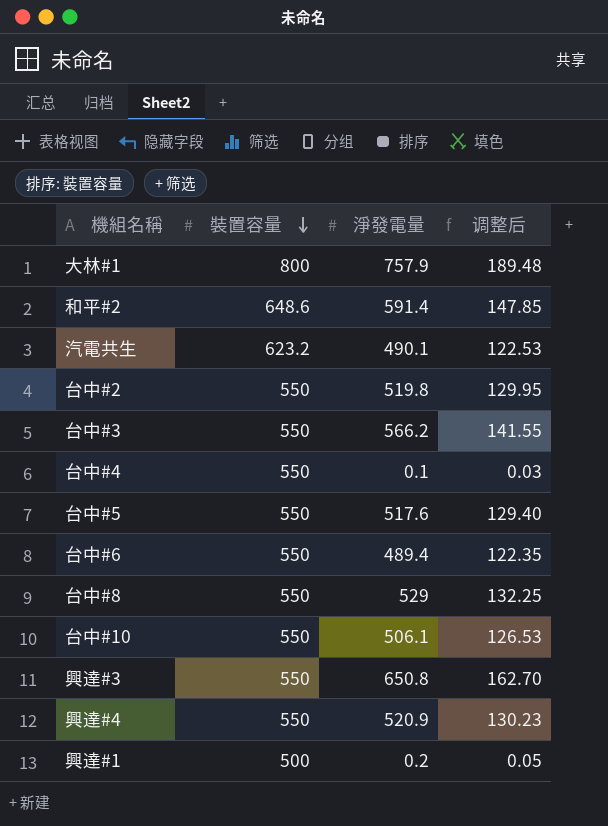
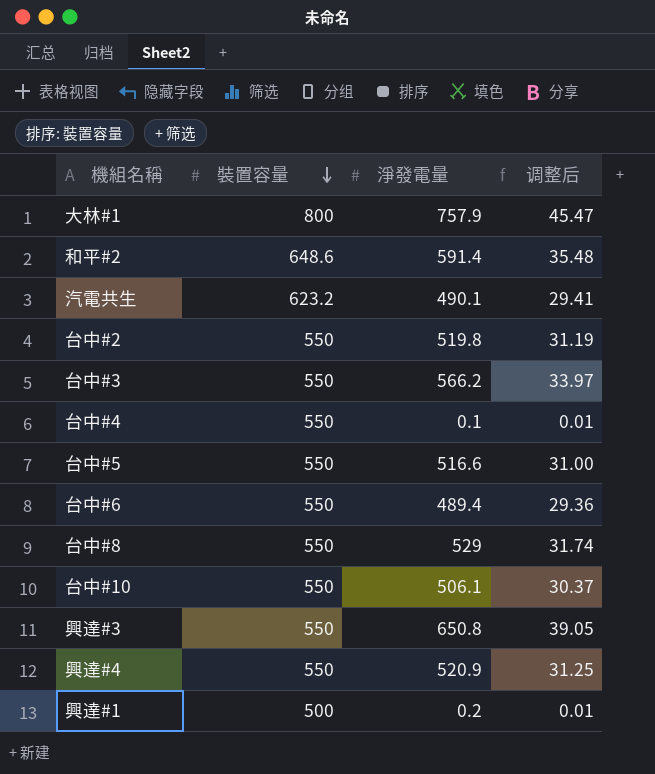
column 调整后 | formula: [淨發電量] * 0.25 -> [淨發電量] * 0.06
台中#5 | 淨發電量: 517.6 -> 516.6

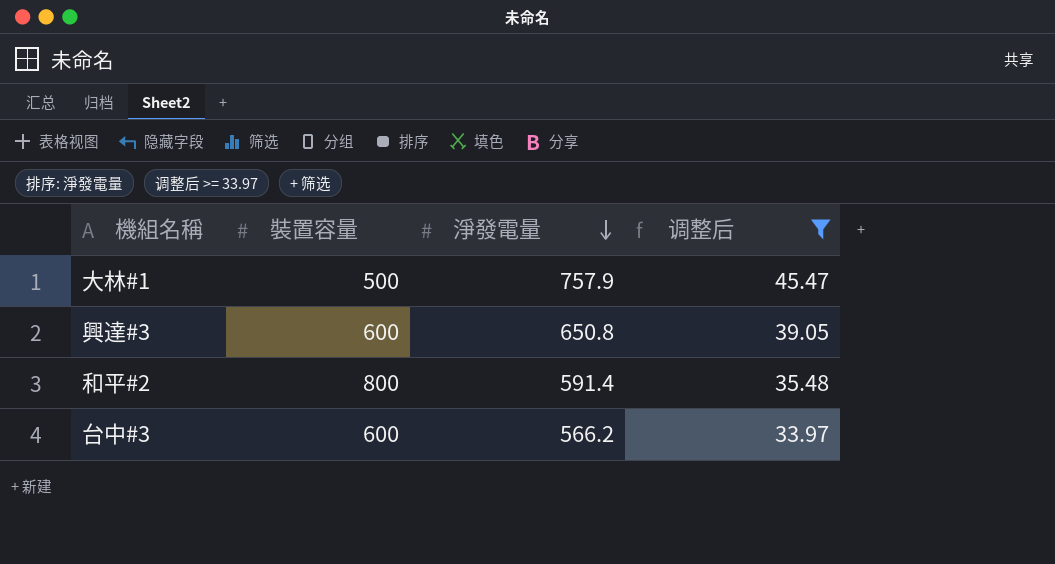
filter: none -> 调整后 >= 33.97
row order: 裝置容量 descending -> 淨發電量 descending
大林#1 | 裝置容量: 800 -> 500
興達#3 | 裝置容量: 550 -> 600
和平#2 | 裝置容量: 648.6 -> 800
台中#3 | 裝置容量: 550 -> 600

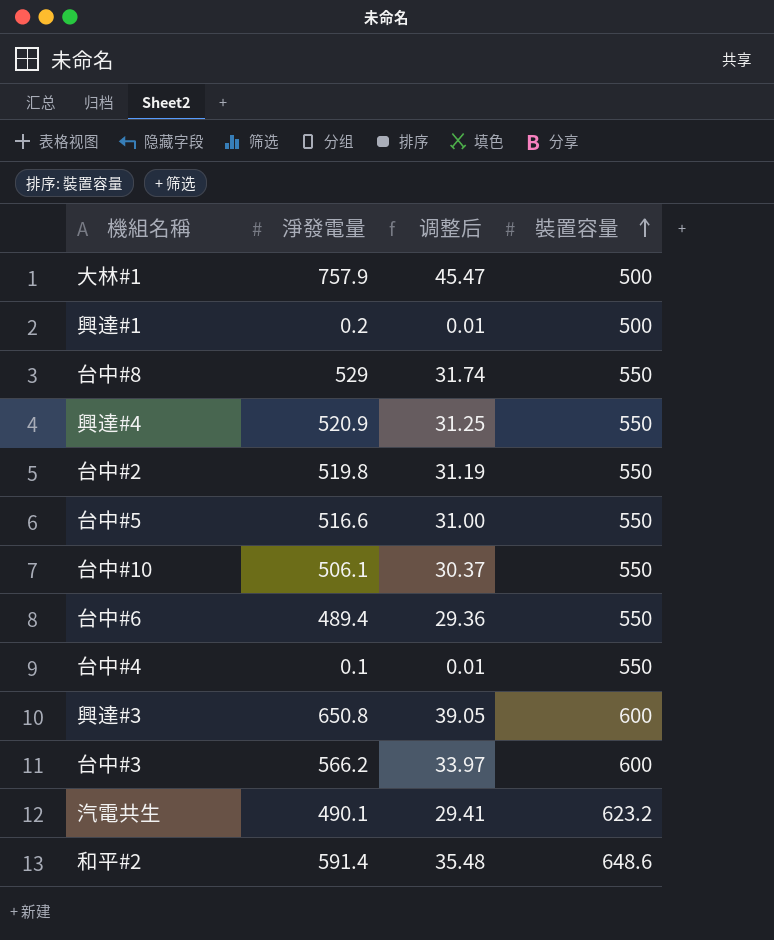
filter: 调整后 >= 33.97 -> none
row order: 淨發電量 descending -> 裝置容量 ascending
column 裝置容量 | position: 2 -> 4
和平#2 | 裝置容量: 800 -> 648.6

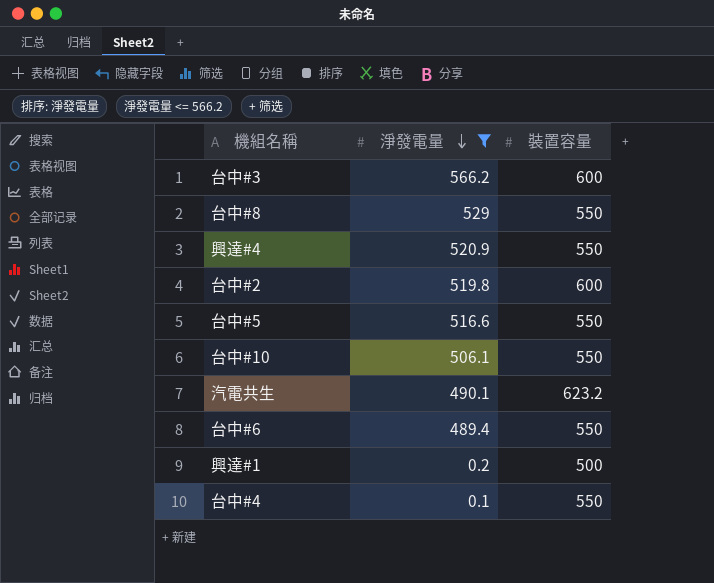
filter: none -> 淨發電量 <= 566.2
row order: 裝置容量 ascending -> 淨發電量 descending
column 调整后 | formula: [淨發電量] * 0.06 -> none
台中#2 | 裝置容量: 550 -> 600

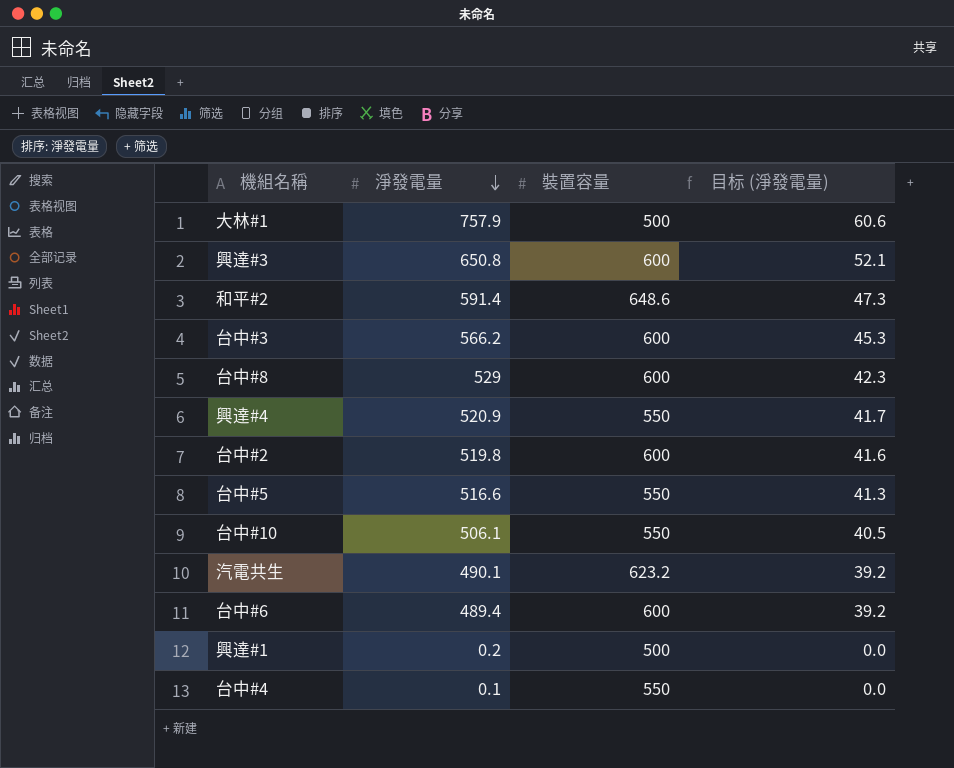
filter: 淨發電量 <= 566.2 -> none
column 目标 (淨發電量) | formula: none -> [淨發電量] * 0.08
台中#8 | 裝置容量: 550 -> 600
台中#6 | 裝置容量: 550 -> 600

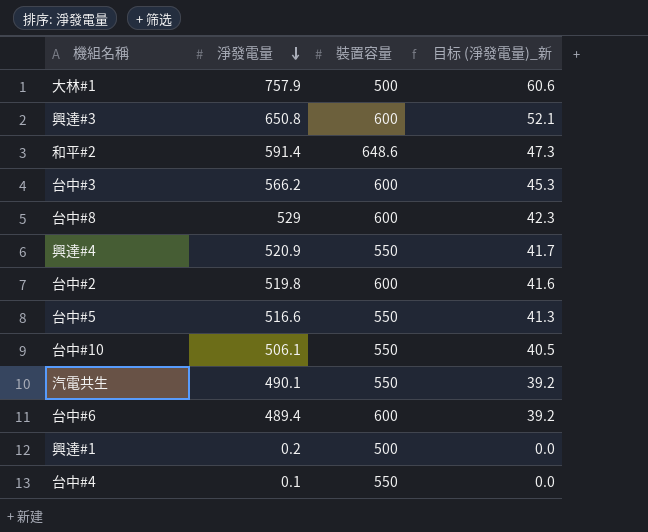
column name: 目标 (淨發電量) -> 目标 (淨發電量)_新
汽電共生 | 裝置容量: 623.2 -> 550

